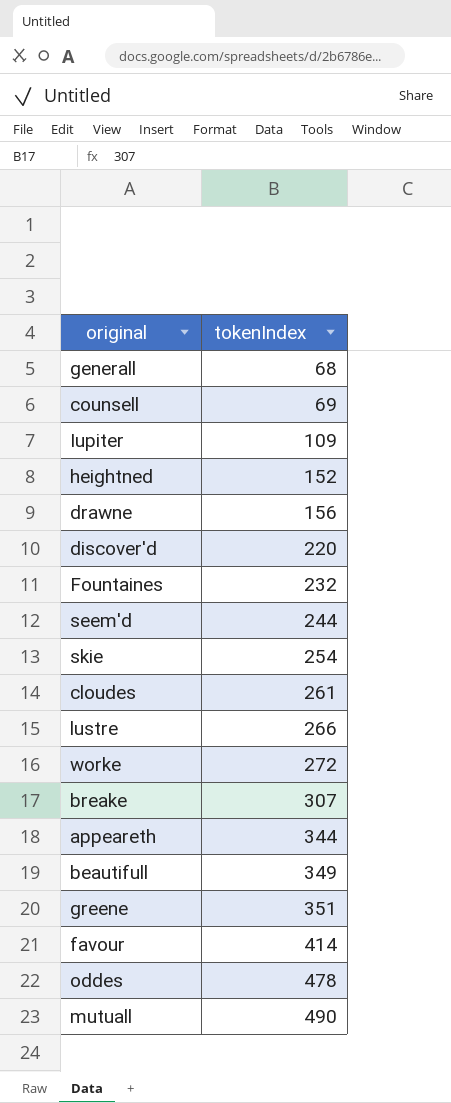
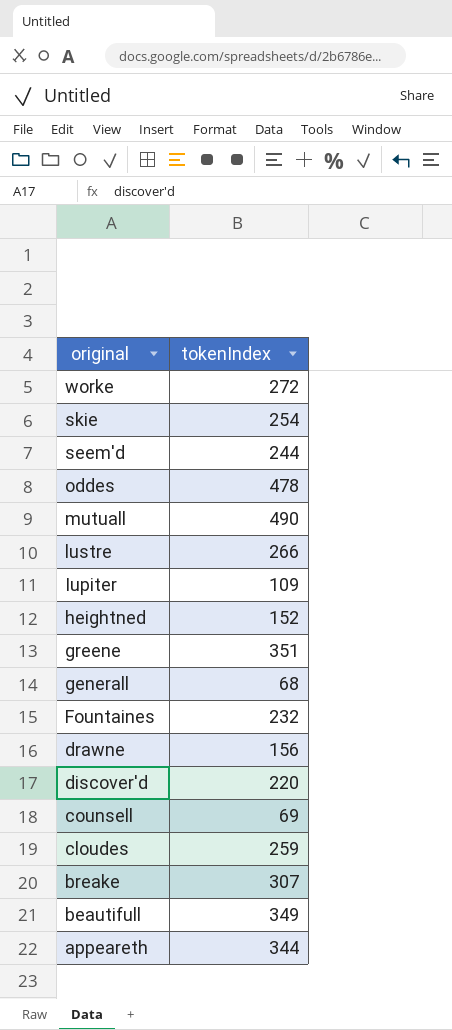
row order: tokenIndex ascending -> original descending
row favour: 414 -> none
cloudes | tokenIndex: 261 -> 259

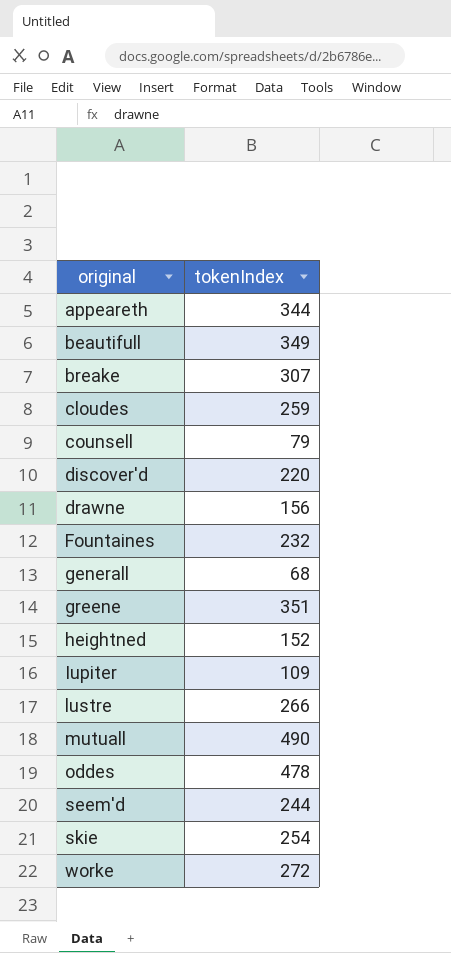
row order: original descending -> original ascending
counsell | tokenIndex: 69 -> 79

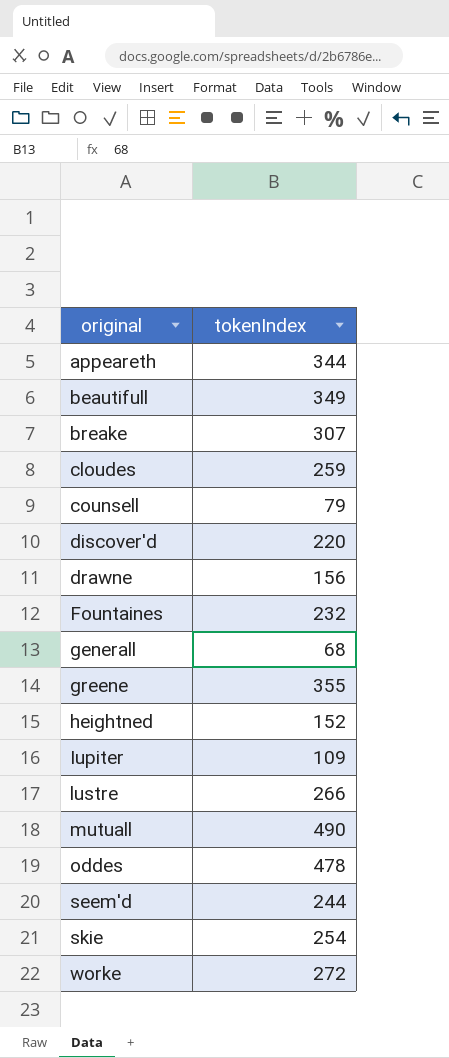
greene | tokenIndex: 351 -> 355

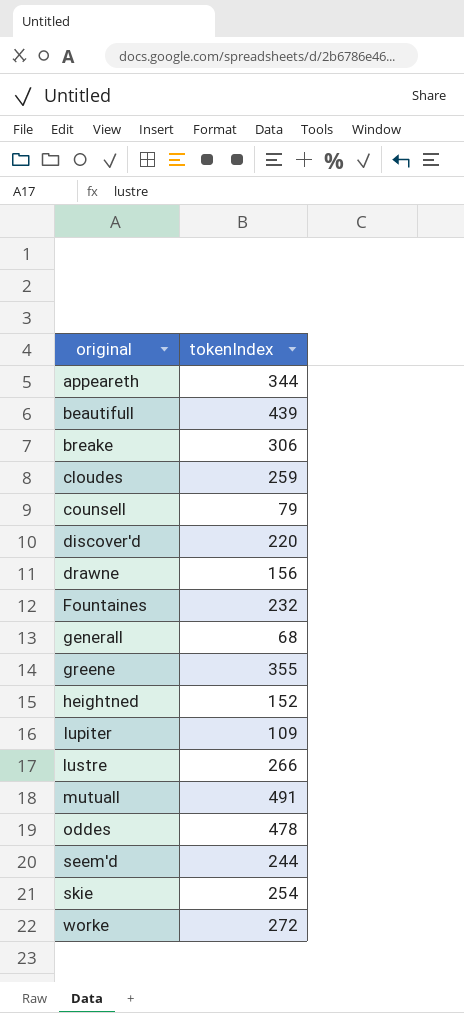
beautifull | tokenIndex: 349 -> 439
breake | tokenIndex: 307 -> 306
mutuall | tokenIndex: 490 -> 491

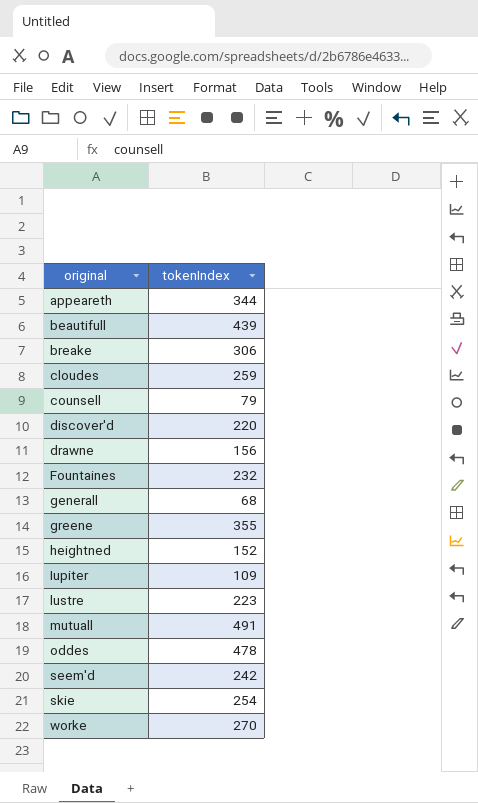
lustre | tokenIndex: 266 -> 223
seem'd | tokenIndex: 244 -> 242
worke | tokenIndex: 272 -> 270

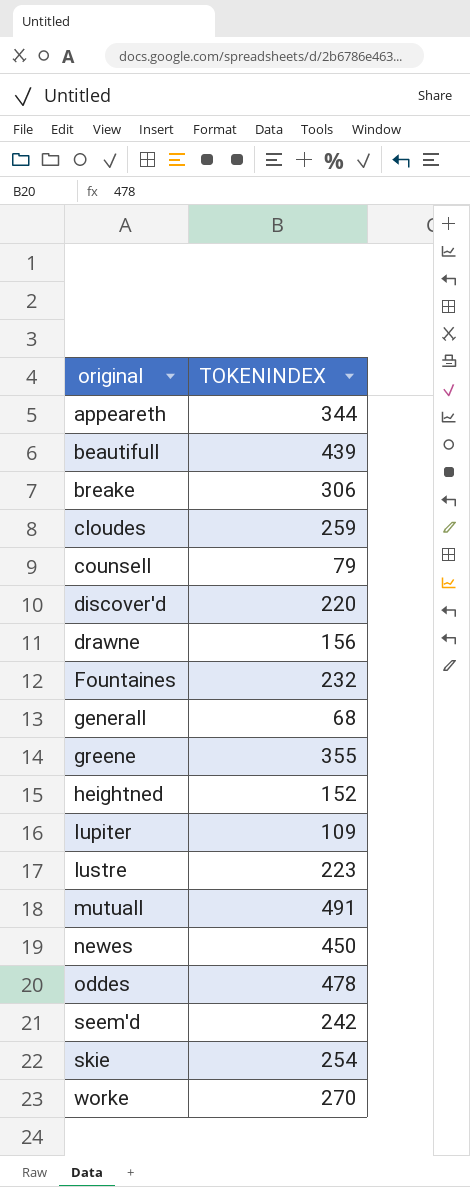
column name: tokenIndex -> TOKENINDEX
row newes: none -> 450

